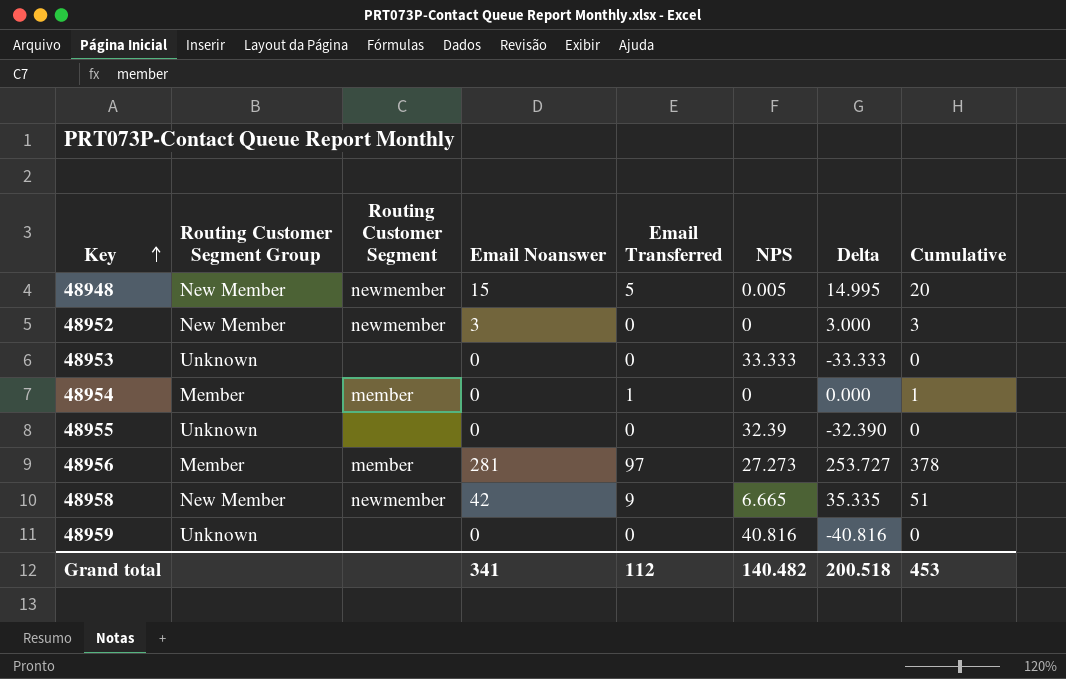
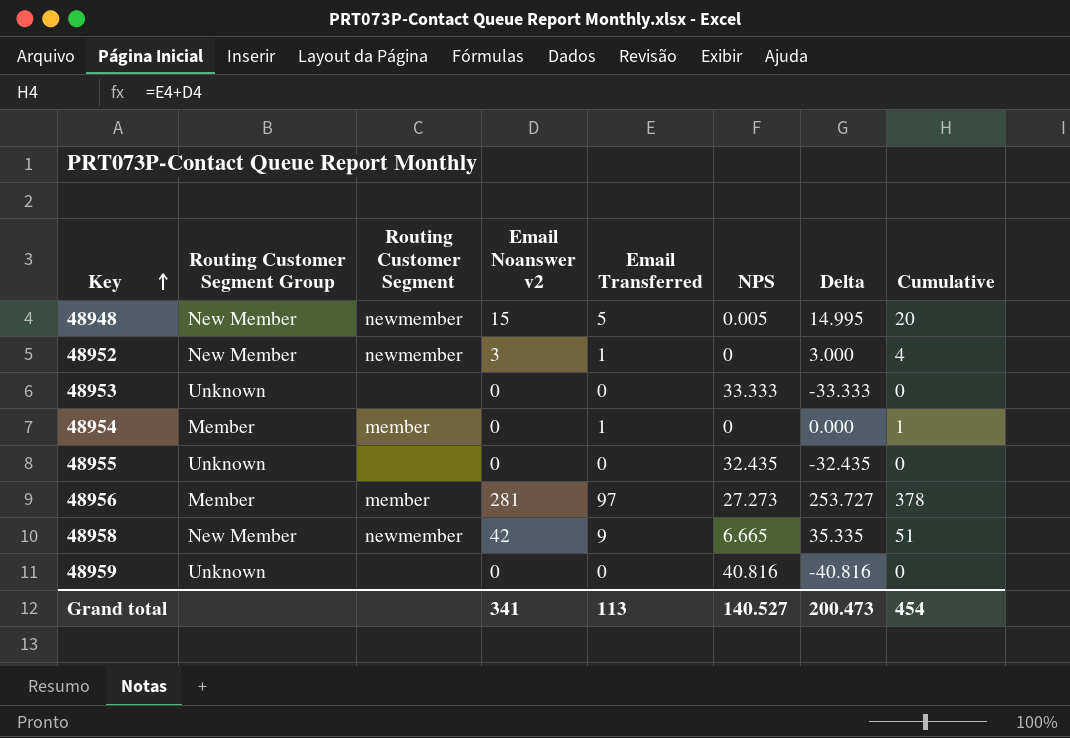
column name: Email Noanswer -> Email Noanswer v2
48952 | Email Transferred: 0 -> 1
48952 | Cumulative: 3 -> 4
48955 | NPS: 32.39 -> 32.435
48955 | Delta: -32.390 -> -32.435
Grand total | Email Transferred: 112 -> 113
Grand total | NPS: 140.482 -> 140.527
Grand total | Delta: 200.518 -> 200.473
Grand total | Cumulative: 453 -> 454

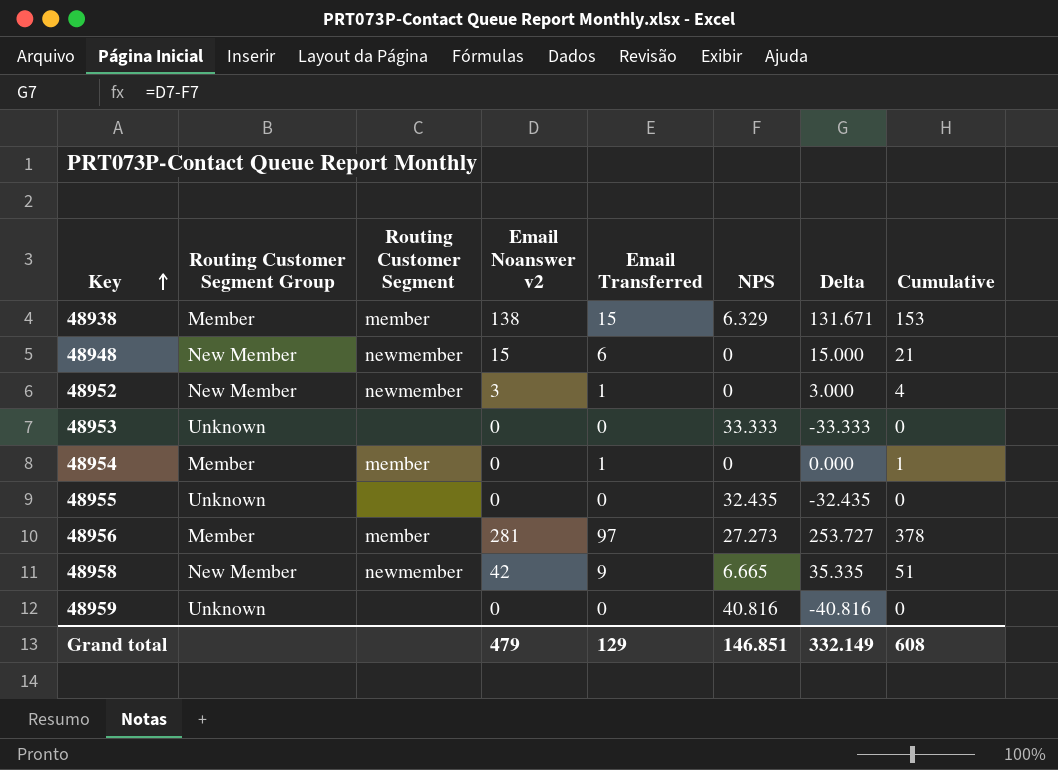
row 48938: none -> Member | member | 138 | 15 | 6.329 | 131.671 | 153
48948 | Email Transferred: 5 -> 6
48948 | NPS: 0.005 -> 0
48948 | Delta: 14.995 -> 15.000
48948 | Cumulative: 20 -> 21
Grand total | Email Noanswer v2: 341 -> 479
Grand total | Email Transferred: 113 -> 129
Grand total | NPS: 140.527 -> 146.851
Grand total | Delta: 200.473 -> 332.149
Grand total | Cumulative: 454 -> 608

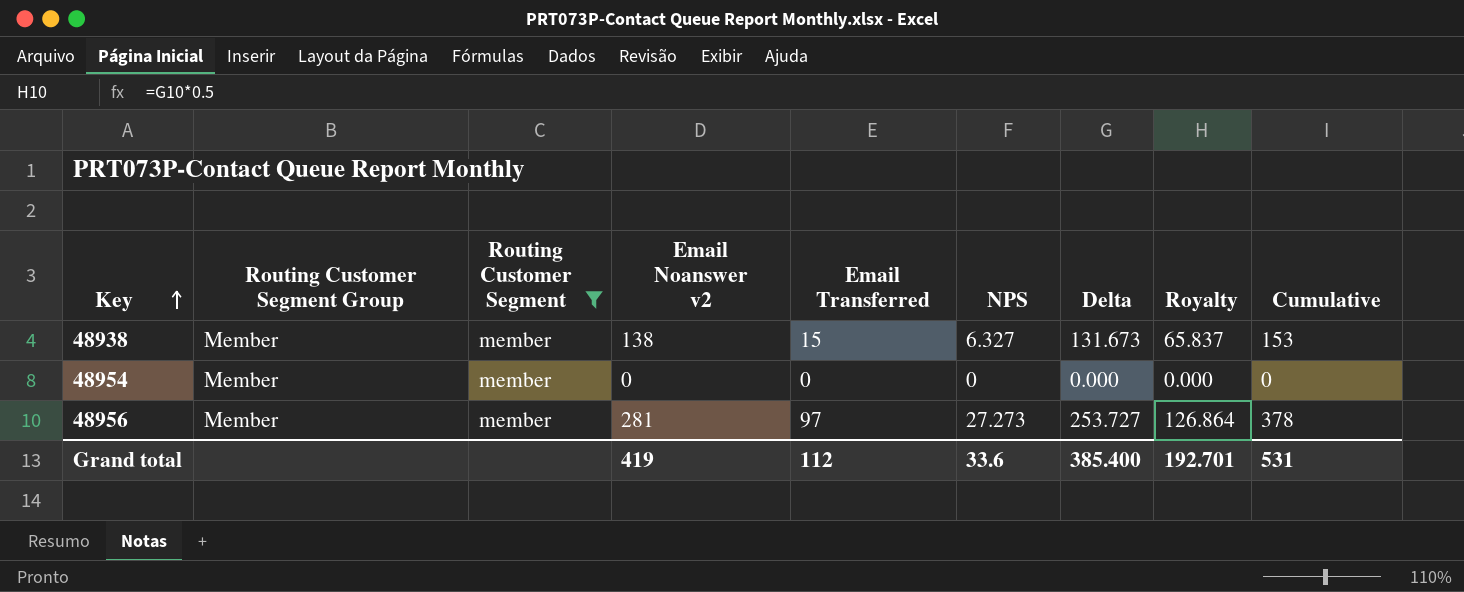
filter: none -> Routing Customer Segment = member
column Royalty | formula: none -> [Delta] * 0.5
48938 | NPS: 6.329 -> 6.327
48938 | Delta: 131.671 -> 131.673
48954 | Email Transferred: 1 -> 0
48954 | Cumulative: 1 -> 0
Grand total | Email Noanswer v2: 479 -> 419
Grand total | Email Transferred: 129 -> 112
Grand total | NPS: 146.851 -> 33.6
Grand total | Delta: 332.149 -> 385.400
Grand total | Cumulative: 608 -> 531

